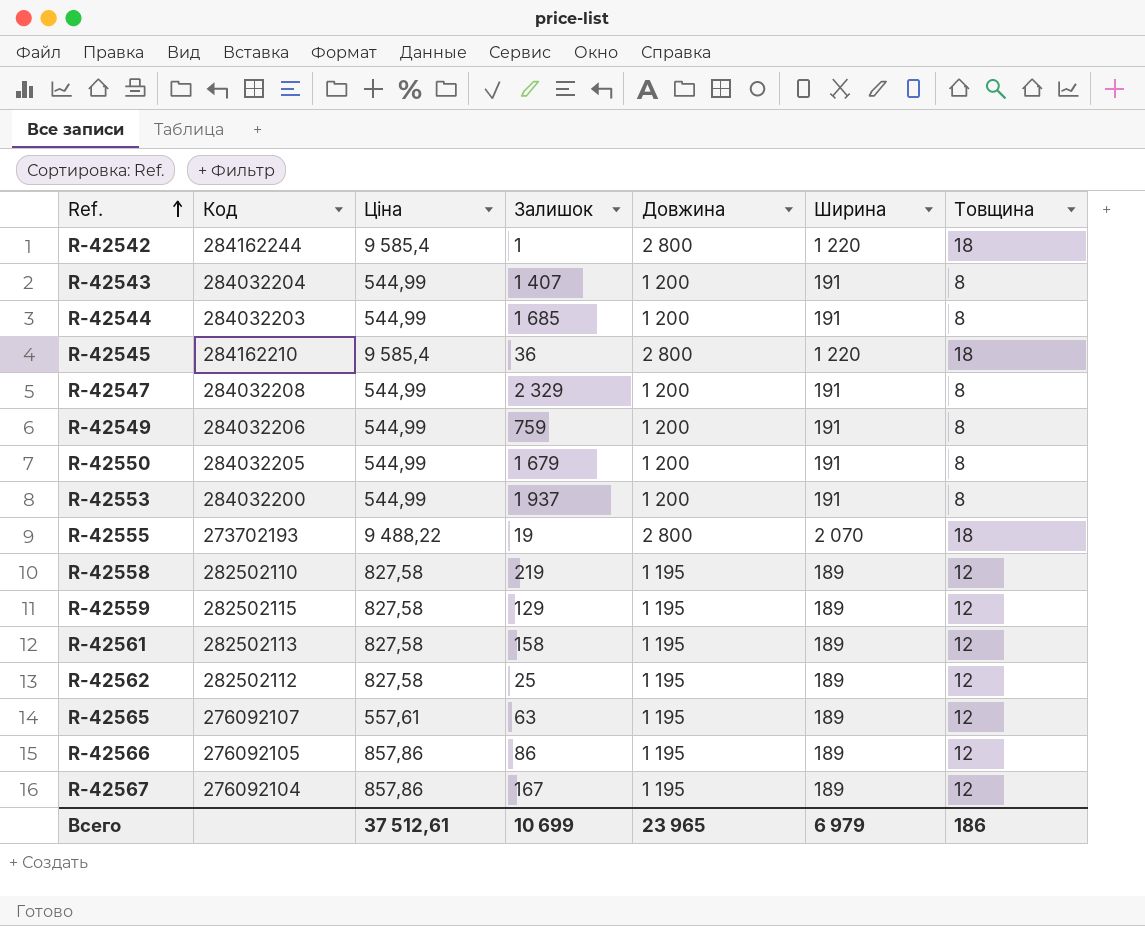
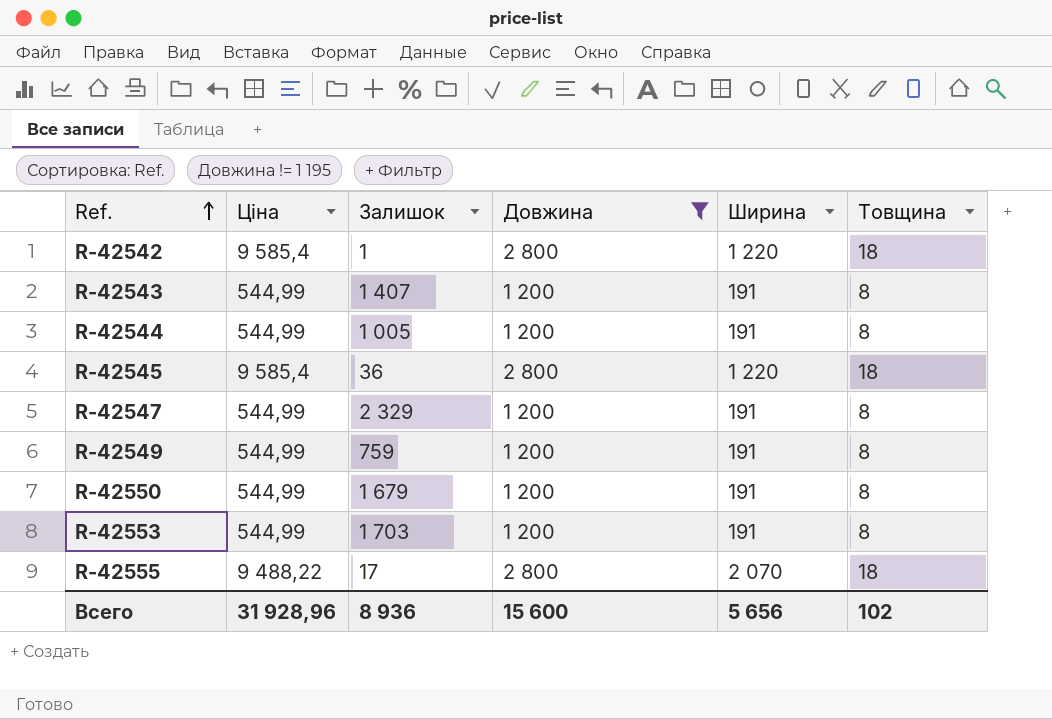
filter: none -> Довжина != 1 195
column Код | position: 2 -> none
R-42544 | Залишок: 1 685 -> 1 005
R-42553 | Залишок: 1 937 -> 1 703
R-42555 | Залишок: 19 -> 17
Всего | Ціна: 37 512,61 -> 31 928,96
Всего | Залишок: 10 699 -> 8 936
Всего | Довжина: 23 965 -> 15 600
Всего | Ширина: 6 979 -> 5 656
Всего | Товщина: 186 -> 102

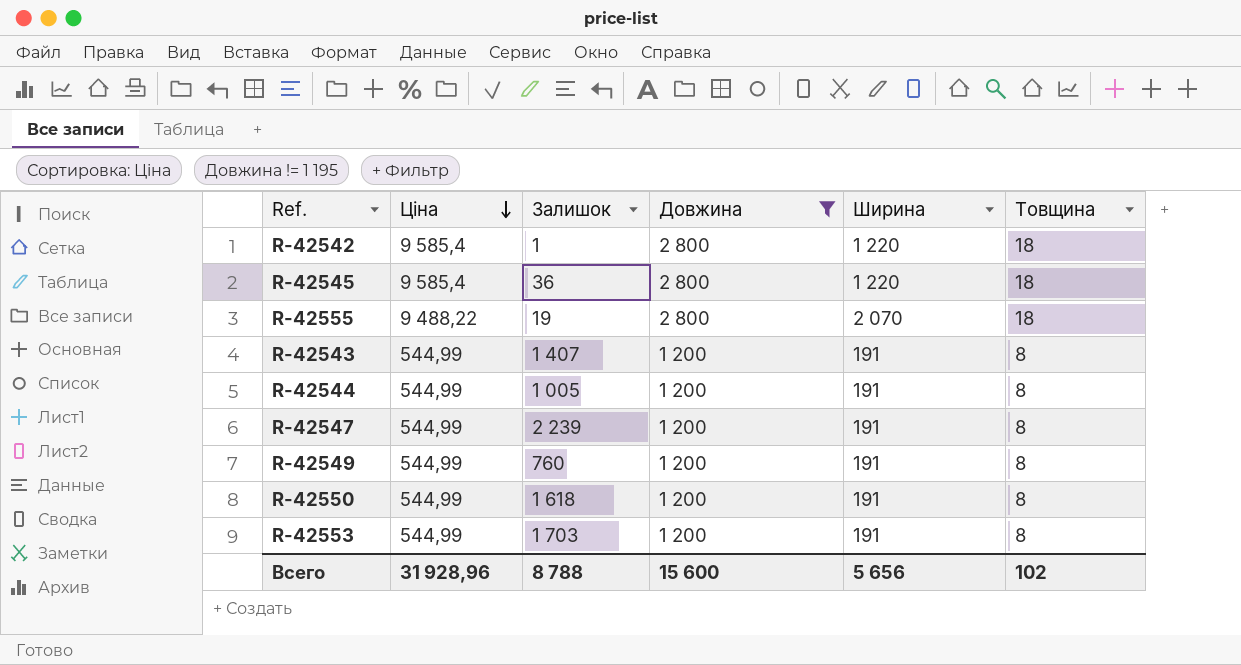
row order: Ref. ascending -> Ціна descending
R-42555 | Залишок: 17 -> 19
R-42547 | Залишок: 2 329 -> 2 239
R-42549 | Залишок: 759 -> 760
R-42550 | Залишок: 1 679 -> 1 618
Всего | Залишок: 8 936 -> 8 788

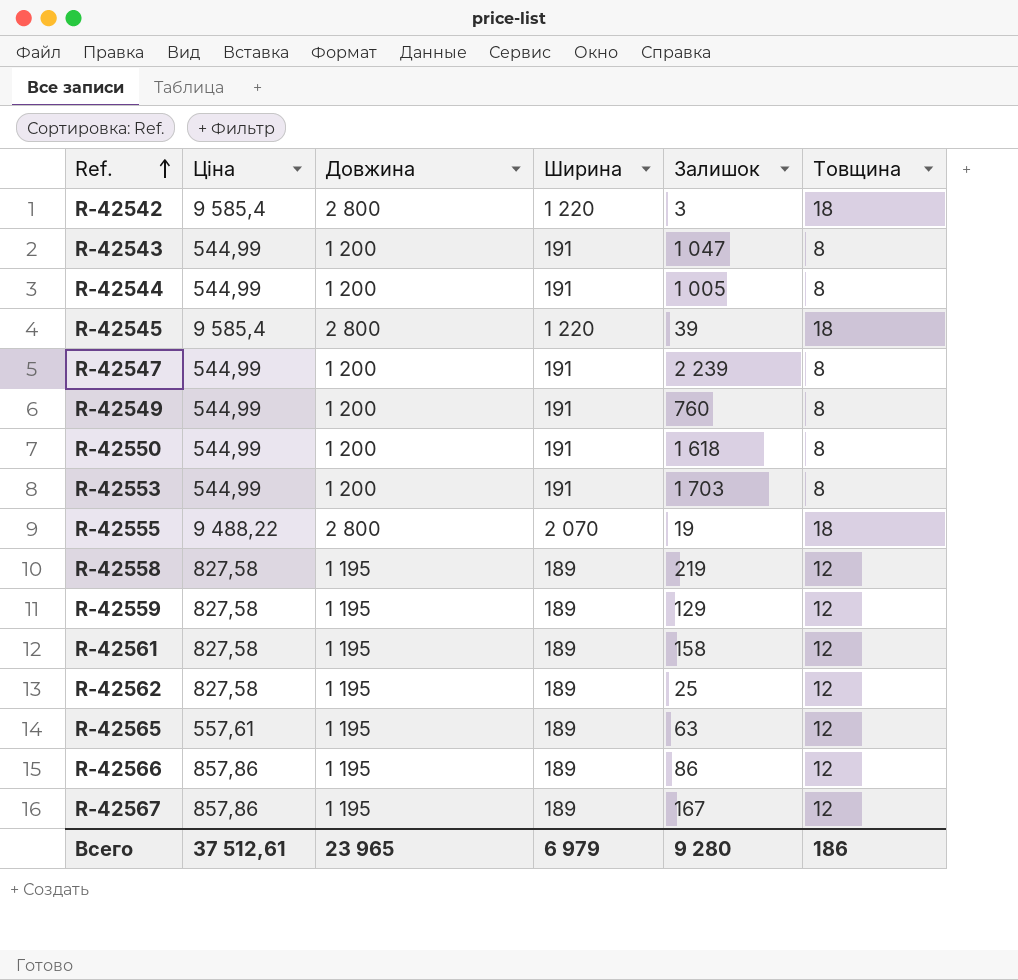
filter: Довжина != 1 195 -> none
row order: Ціна descending -> Ref. ascending
column Залишок | position: 3 -> 5
R-42542 | Залишок: 1 -> 3
R-42543 | Залишок: 1 407 -> 1 047
R-42545 | Залишок: 36 -> 39
Всего | Ціна: 31 928,96 -> 37 512,61
Всего | Довжина: 15 600 -> 23 965
Всего | Ширина: 5 656 -> 6 979
Всего | Залишок: 8 788 -> 9 280
Всего | Товщина: 102 -> 186

